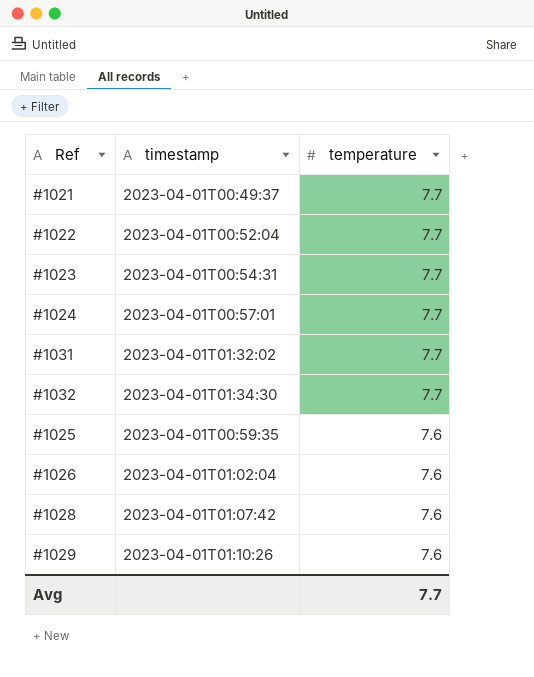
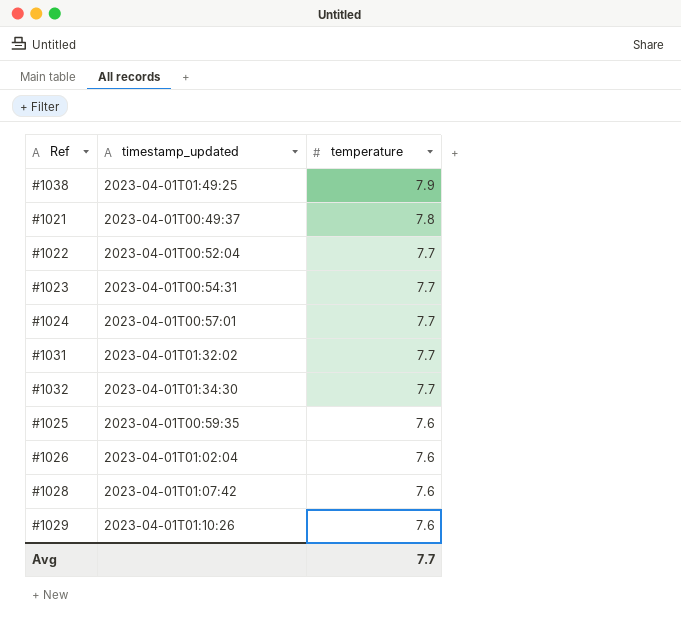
column name: timestamp -> timestamp_updated
row #1038: none -> 2023-04-01T01:49:25 | 7.9
#1021 | temperature: 7.7 -> 7.8

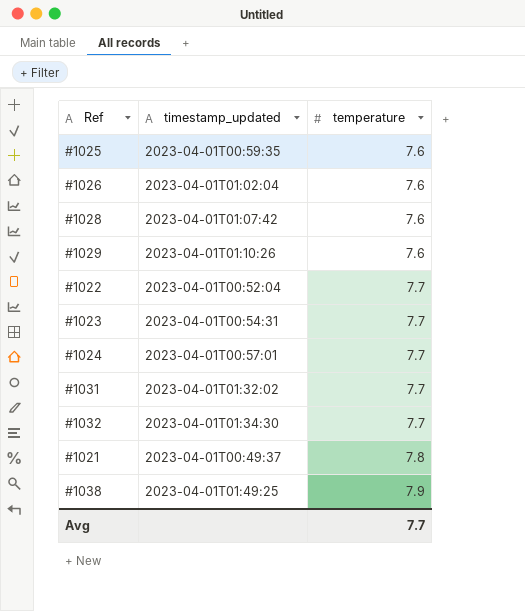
row order: temperature descending -> temperature ascending

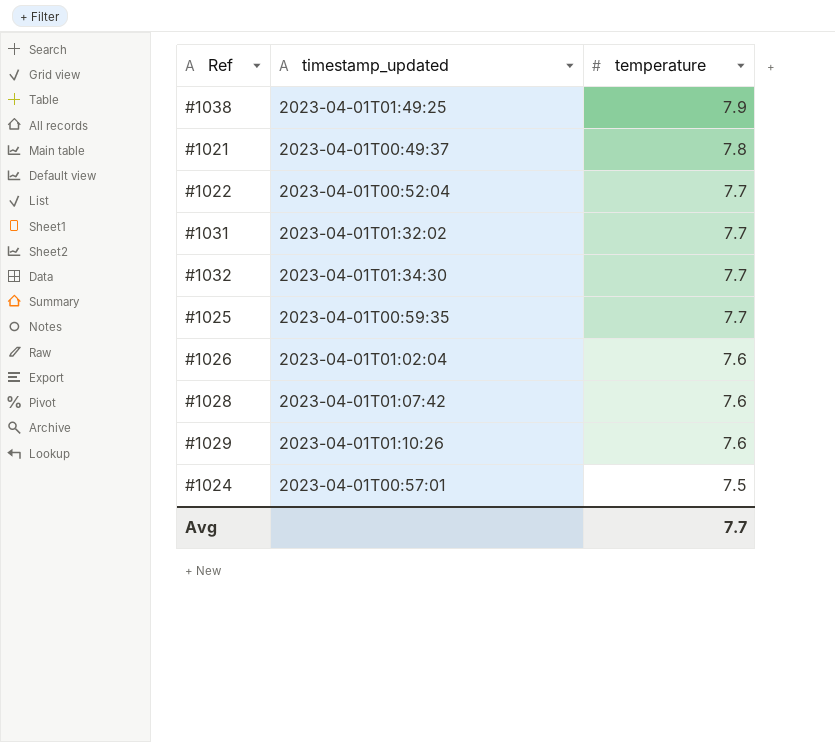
row order: temperature ascending -> temperature descending
row #1023: 2023-04-01T00:54:31 | 7.7 -> none
#1025 | temperature: 7.6 -> 7.7
#1024 | temperature: 7.7 -> 7.5

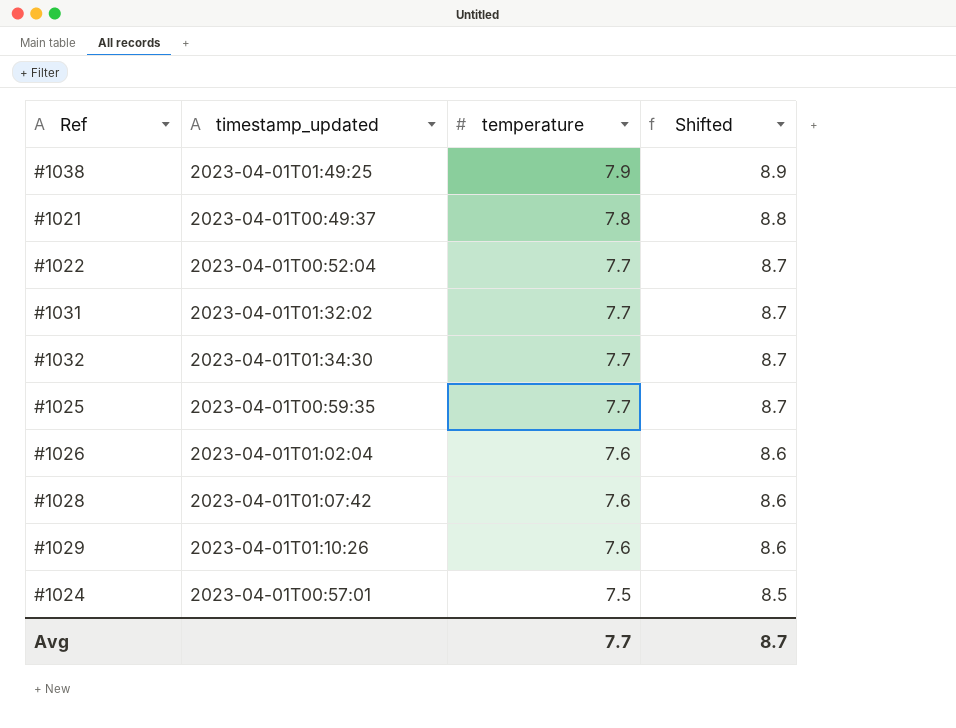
column Shifted | formula: none -> [temperature] + 1

